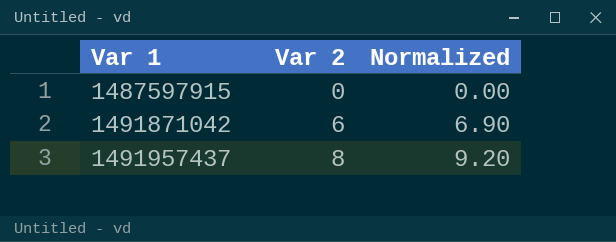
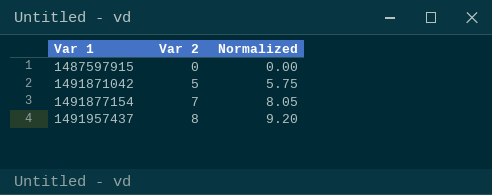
1491871042 | Var 2: 6 -> 5
1491871042 | Normalized: 6.90 -> 5.75
row 1491877154: none -> 7 | 8.05

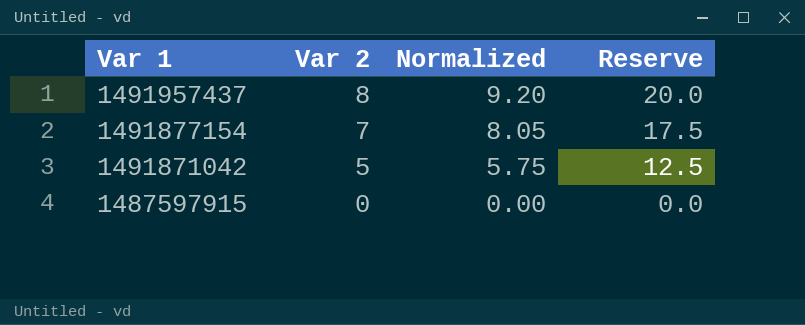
row order: Var 1 ascending -> Var 1 descending
column Reserve | formula: none -> [Var 2] * 2.5

